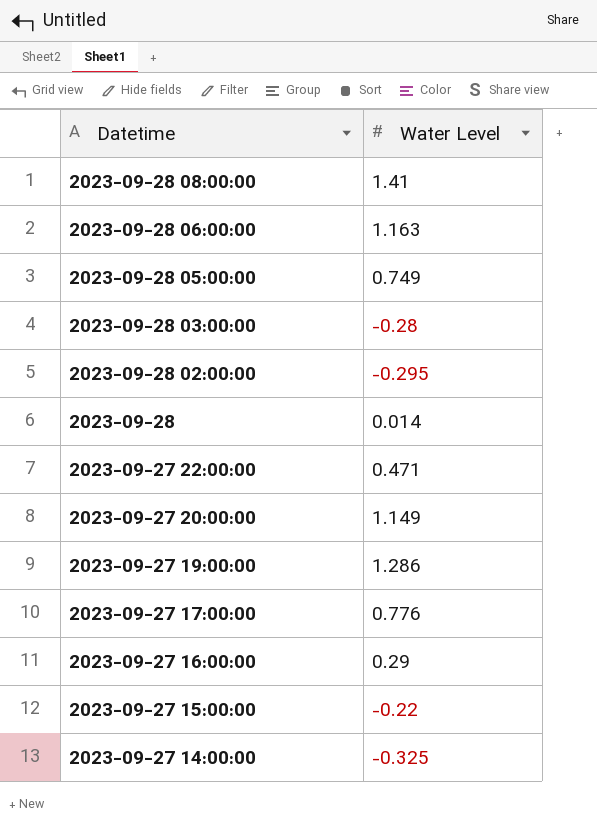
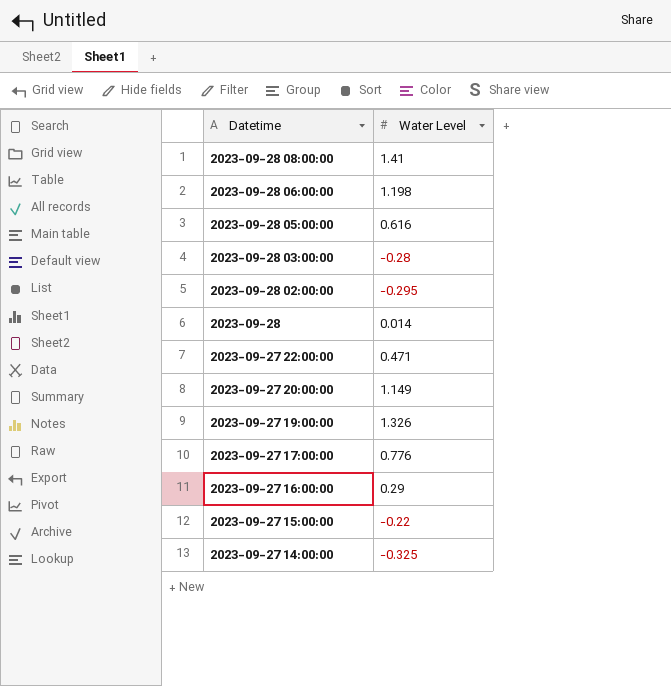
2023-09-28 06:00:00 | Water Level: 1.163 -> 1.198
2023-09-28 05:00:00 | Water Level: 0.749 -> 0.616
2023-09-27 19:00:00 | Water Level: 1.286 -> 1.326

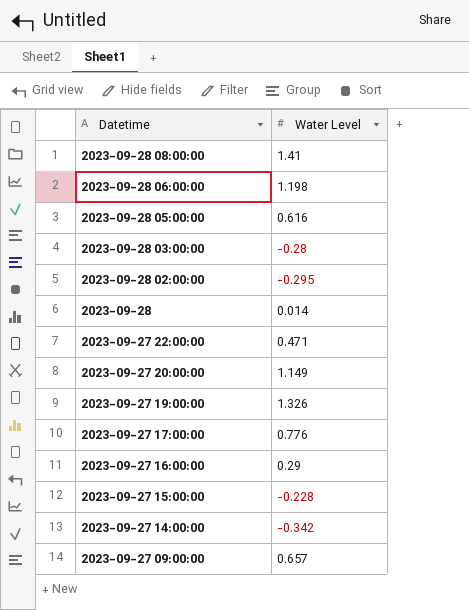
2023-09-27 15:00:00 | Water Level: -0.22 -> -0.228
2023-09-27 14:00:00 | Water Level: -0.325 -> -0.342
row 2023-09-27 09:00:00: none -> 0.657

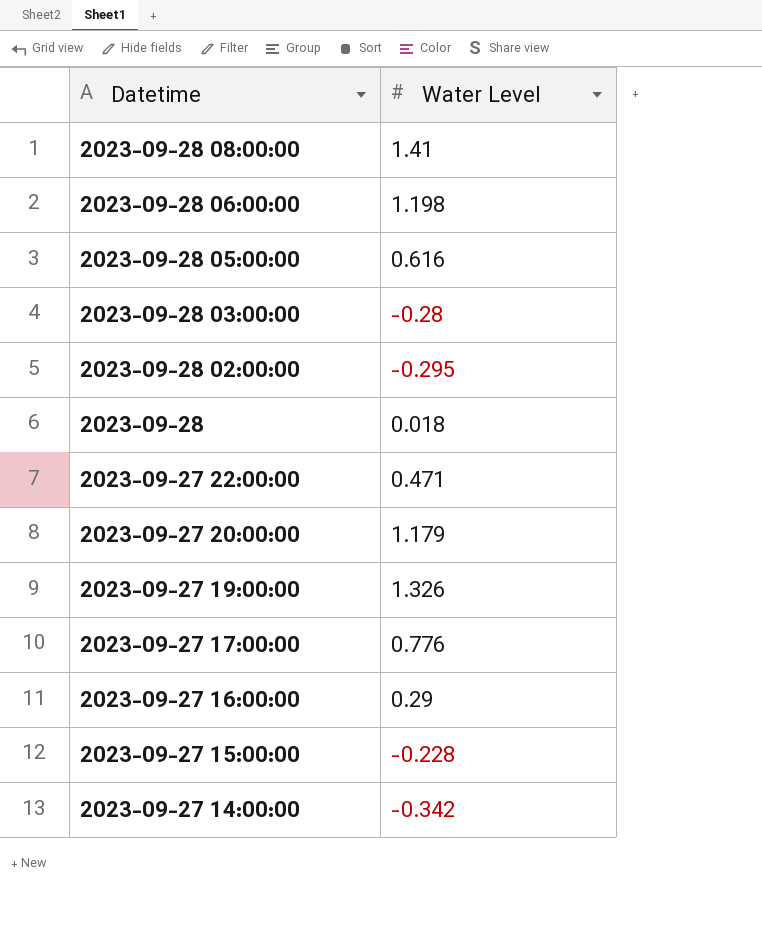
row 2023-09-27 09:00:00: 0.657 -> none
2023-09-28 | Water Level: 0.014 -> 0.018
2023-09-27 20:00:00 | Water Level: 1.149 -> 1.179

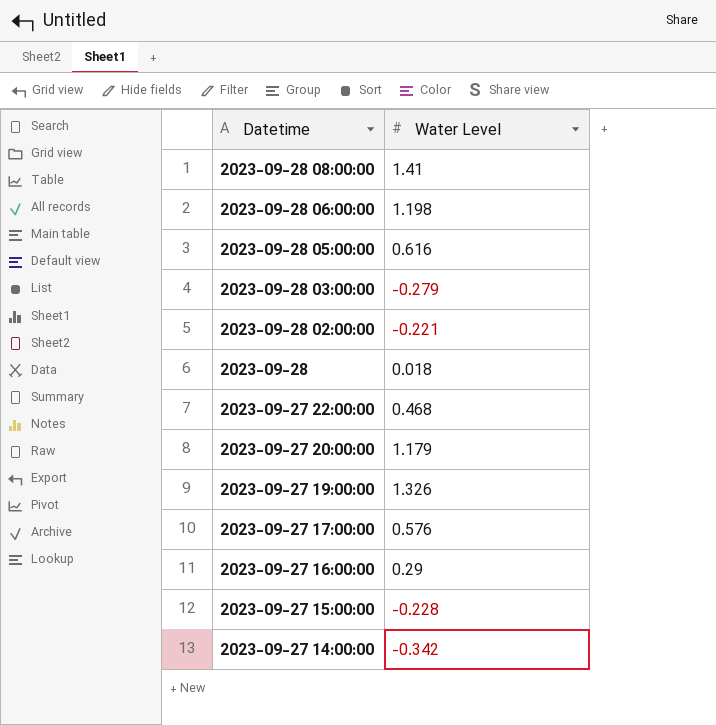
2023-09-28 03:00:00 | Water Level: -0.28 -> -0.279
2023-09-28 02:00:00 | Water Level: -0.295 -> -0.221
2023-09-27 22:00:00 | Water Level: 0.471 -> 0.468
2023-09-27 17:00:00 | Water Level: 0.776 -> 0.576

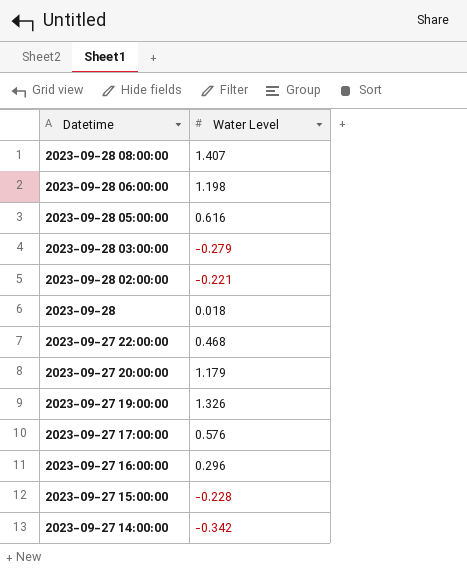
2023-09-28 08:00:00 | Water Level: 1.41 -> 1.407
2023-09-27 16:00:00 | Water Level: 0.29 -> 0.296

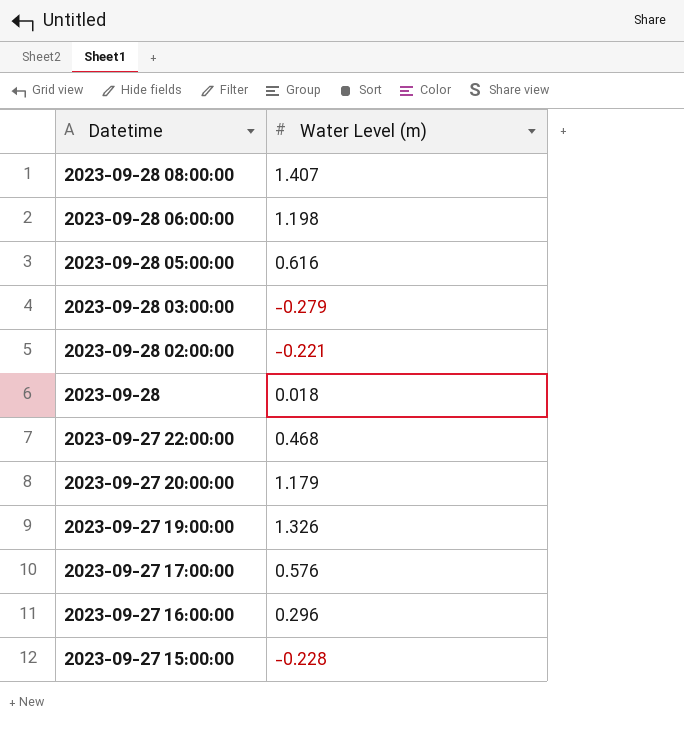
column name: Water Level -> Water Level (m)
row 2023-09-27 14:00:00: -0.342 -> none

